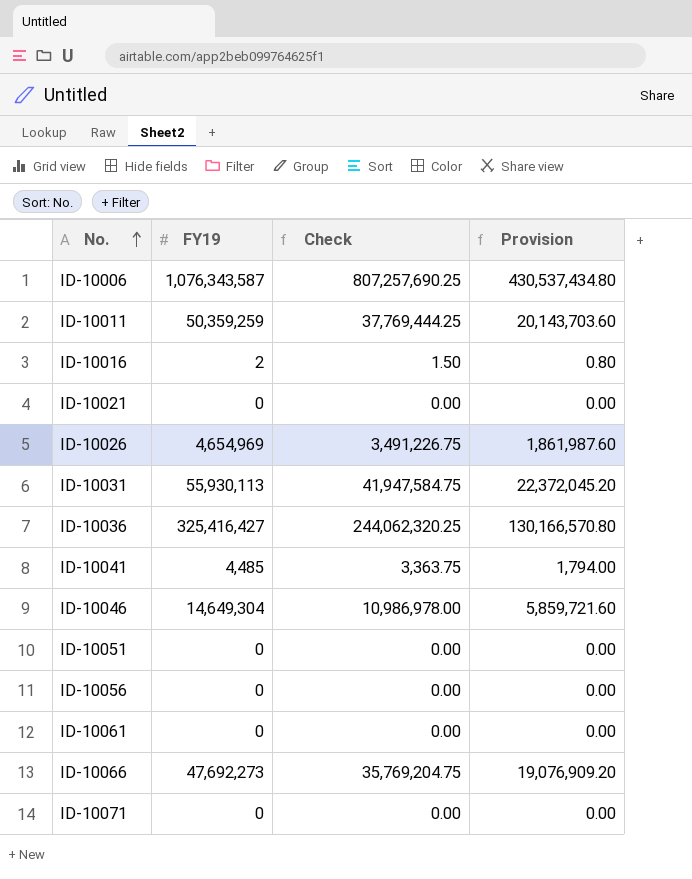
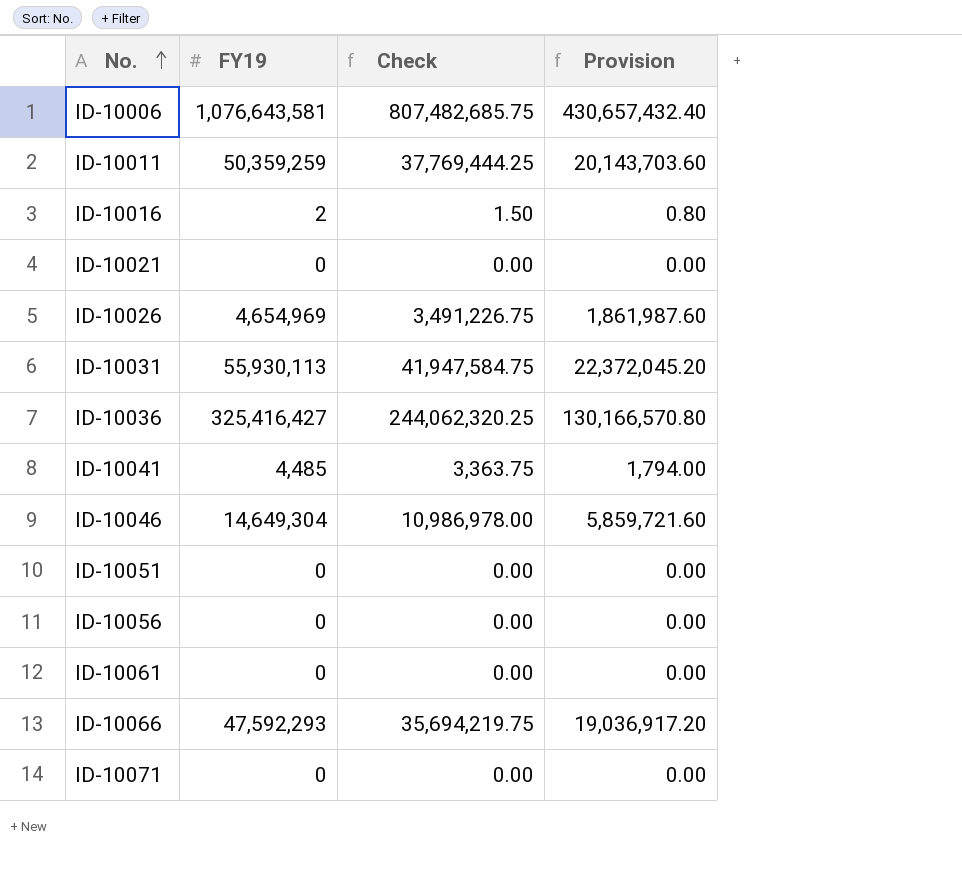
ID-10006 | FY19: 1,076,343,587 -> 1,076,643,581
ID-10006 | Check: 807,257,690.25 -> 807,482,685.75
ID-10006 | Provision: 430,537,434.80 -> 430,657,432.40
ID-10066 | FY19: 47,692,273 -> 47,592,293
ID-10066 | Check: 35,769,204.75 -> 35,694,219.75
ID-10066 | Provision: 19,076,909.20 -> 19,036,917.20

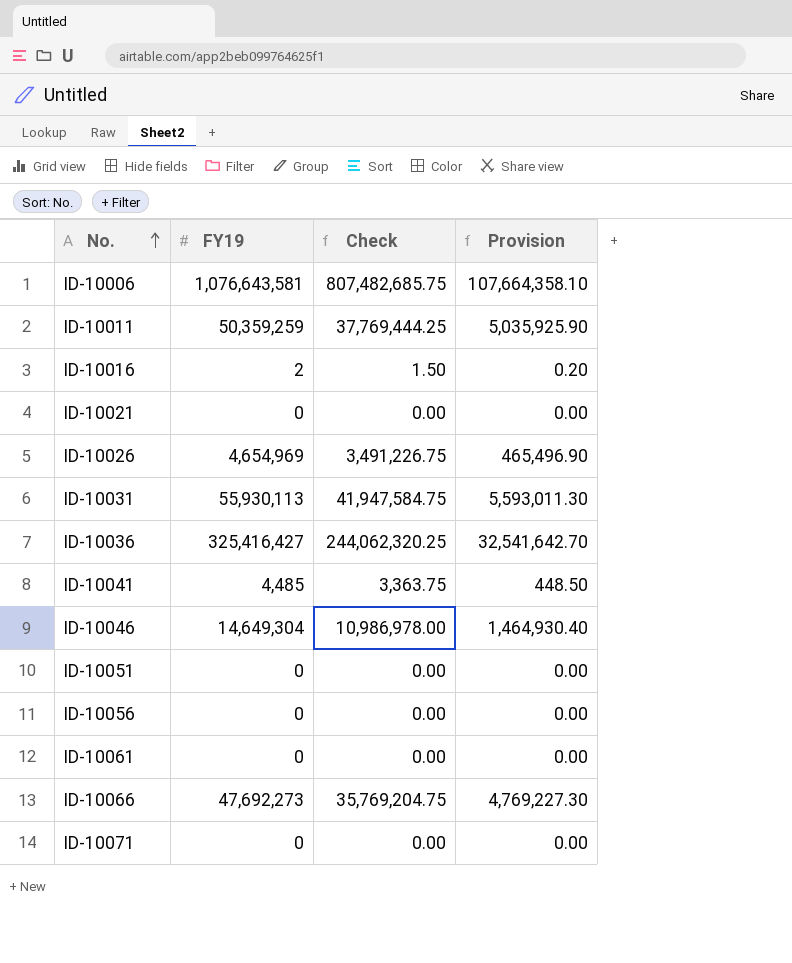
column Provision | formula: [FY19] * 0.4 -> [FY19] * 0.1
ID-10066 | FY19: 47,592,293 -> 47,692,273
ID-10066 | Check: 35,694,219.75 -> 35,769,204.75

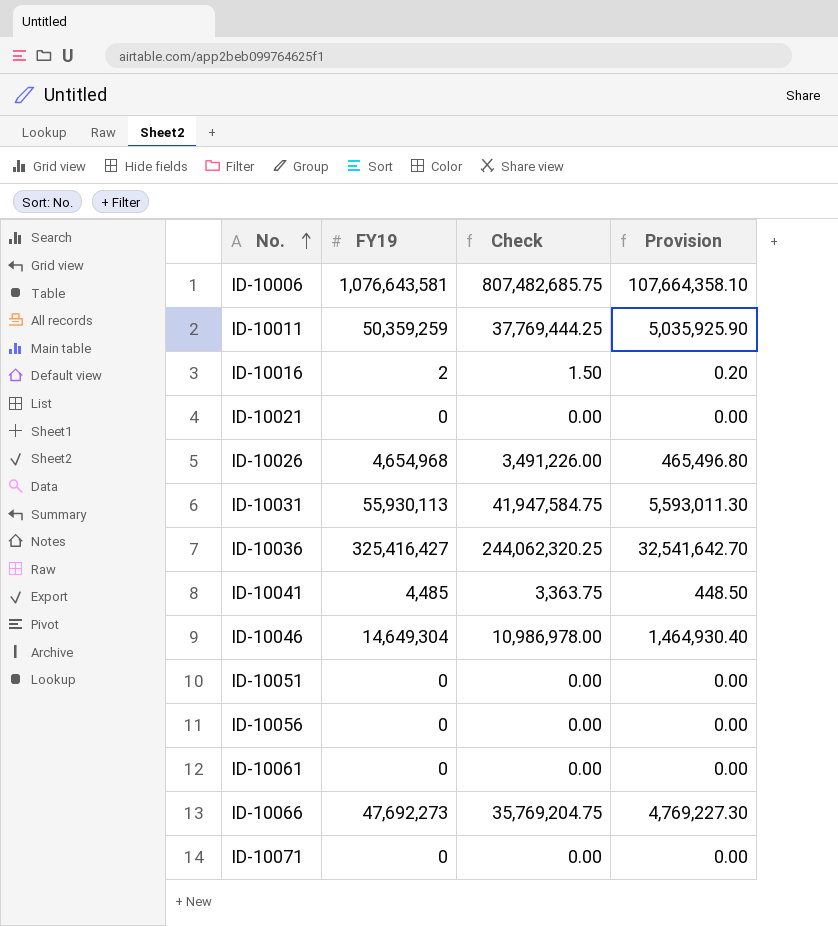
ID-10026 | FY19: 4,654,969 -> 4,654,968
ID-10026 | Check: 3,491,226.75 -> 3,491,226.00
ID-10026 | Provision: 465,496.90 -> 465,496.80

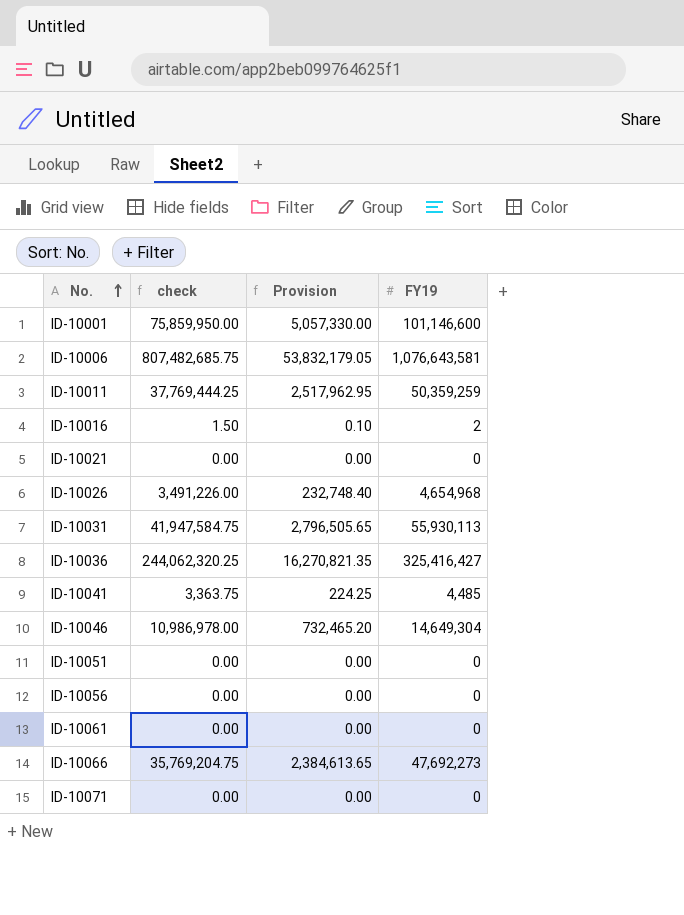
column name: Check -> check
column Provision | formula: [FY19] * 0.1 -> [FY19] * 0.05
column FY19 | position: 2 -> 4
row ID-10001: none -> 75,859,950.00 | 5,057,330.00 | 101,146,600

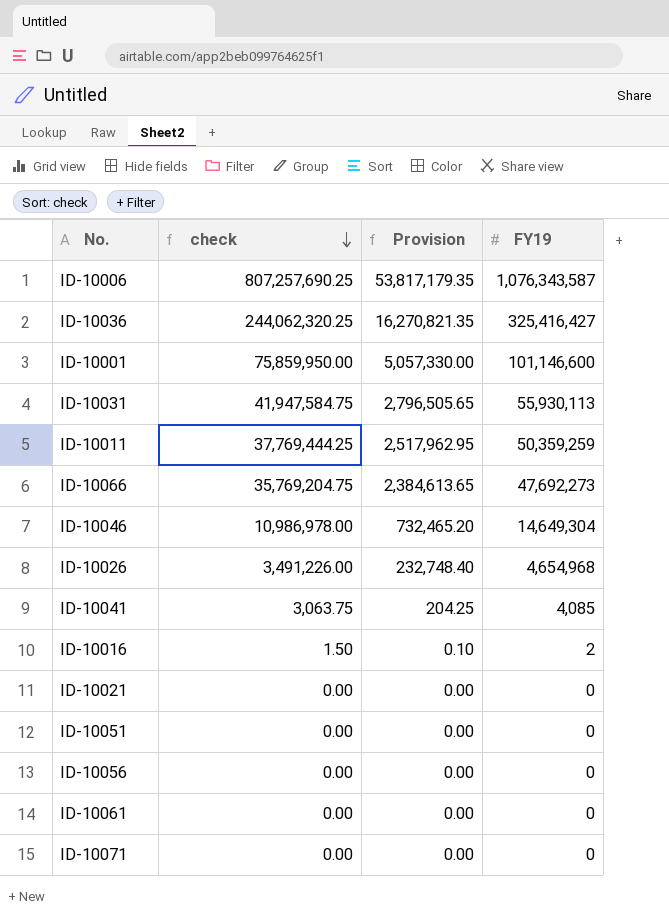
row order: No. ascending -> check descending
ID-10006 | check: 807,482,685.75 -> 807,257,690.25
ID-10006 | Provision: 53,832,179.05 -> 53,817,179.35
ID-10006 | FY19: 1,076,643,581 -> 1,076,343,587
ID-10041 | check: 3,363.75 -> 3,063.75
ID-10041 | Provision: 224.25 -> 204.25
ID-10041 | FY19: 4,485 -> 4,085

